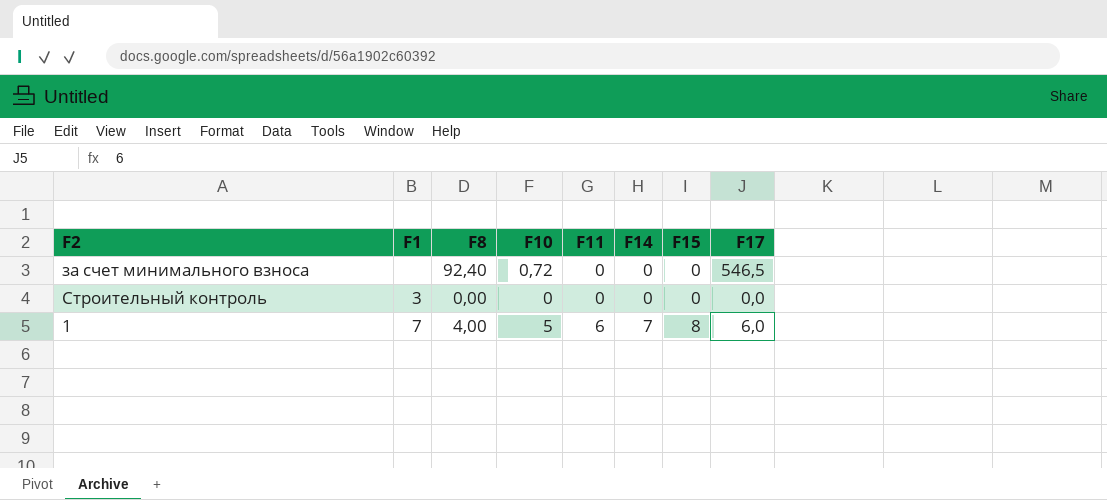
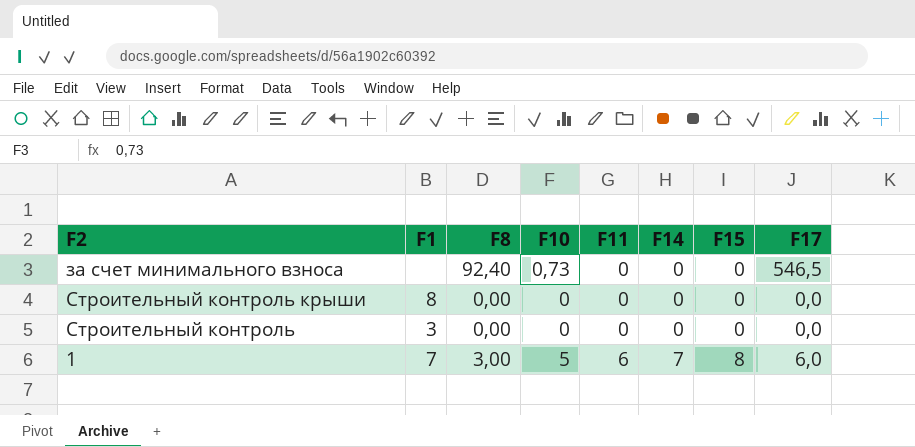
за счет минимального взноса | F10: 0,72 -> 0,73
row Строительный контроль крыши: none -> 8 | 0,00 | 0 | 0 | 0 | 0 | 0,0
1 | F8: 4,00 -> 3,00

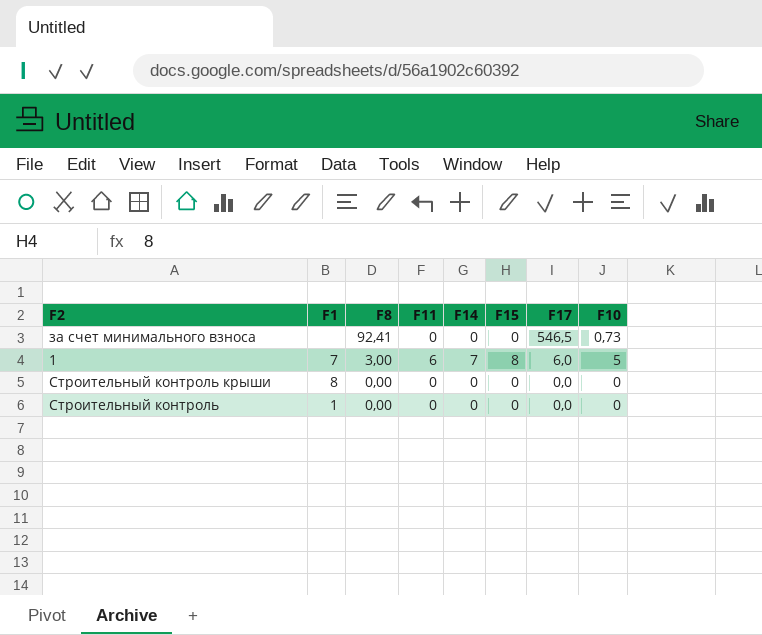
row order: F11 ascending -> F8 descending
column F10 | position: 4 -> 8
за счет минимального взноса | F8: 92,40 -> 92,41
Строительный контроль | F1: 3 -> 1

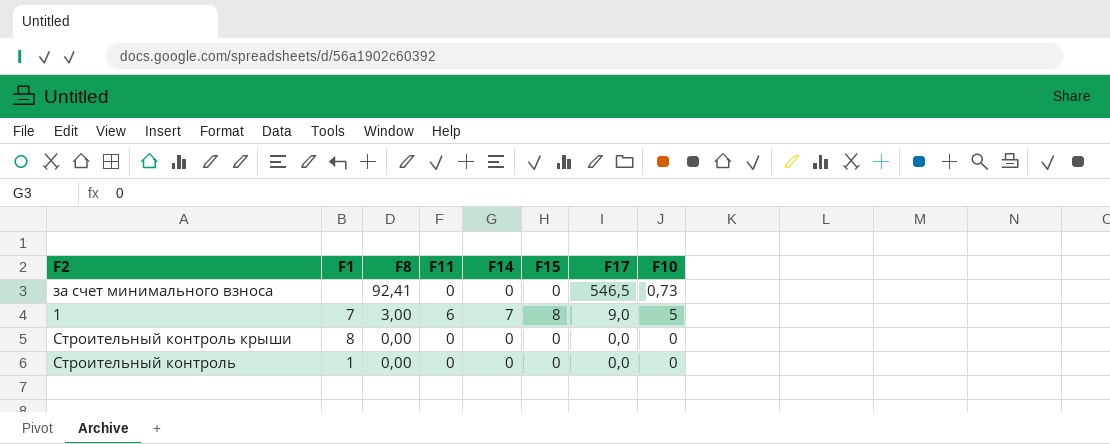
1 | F17: 6,0 -> 9,0

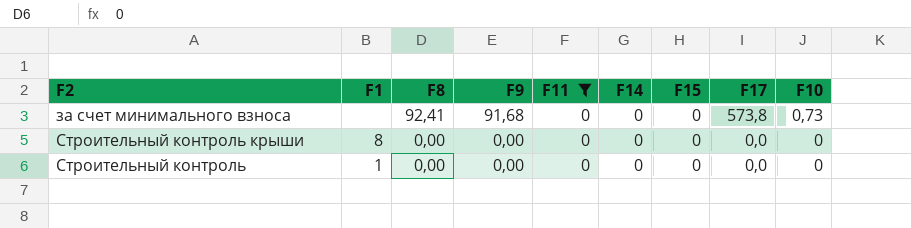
filter: none -> F11 = 0
column F9 | position: none -> 4
за счет минимального взноса | F17: 546,5 -> 573,8

